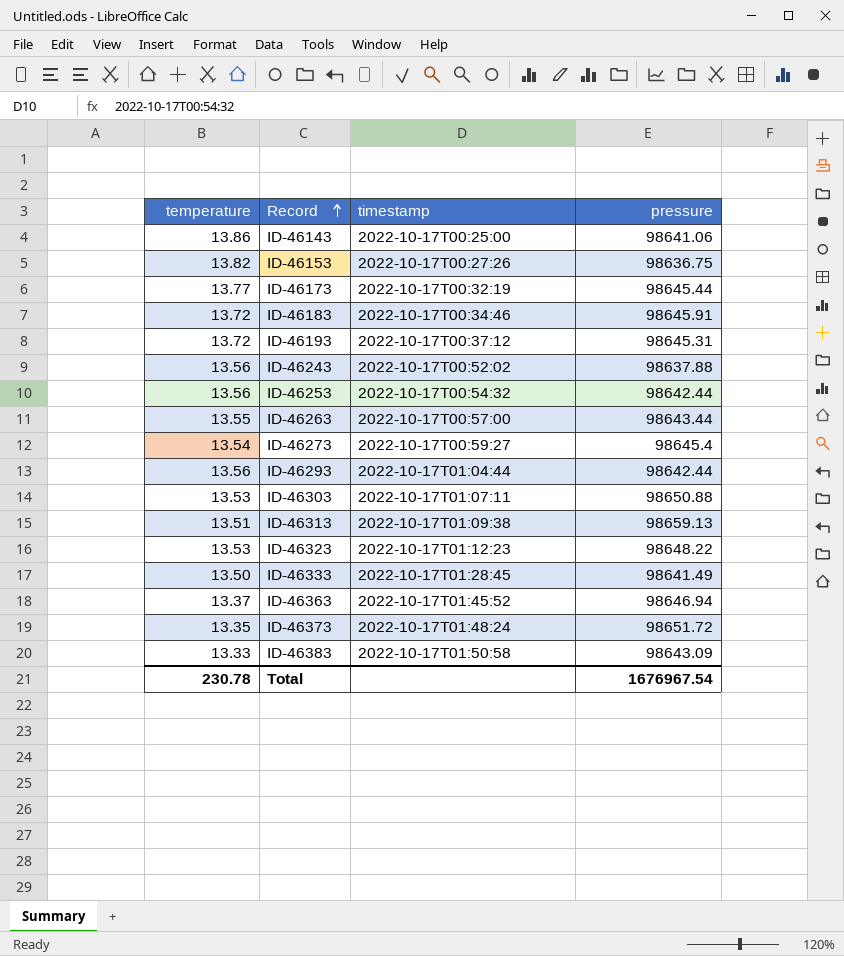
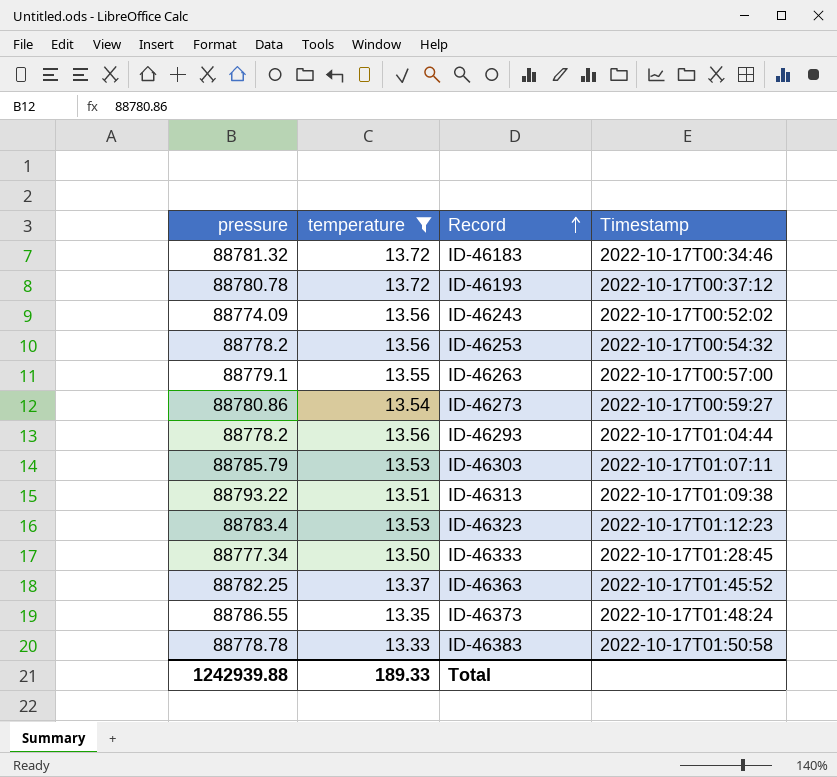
filter: none -> temperature <= 13.72
column pressure | position: 4 -> 1
column name: timestamp -> Timestamp
ID-46183 | pressure: 98645.91 -> 88781.32
ID-46193 | pressure: 98645.31 -> 88780.78
ID-46243 | pressure: 98637.88 -> 88774.09
ID-46253 | pressure: 98642.44 -> 88778.2
ID-46263 | pressure: 98643.44 -> 88779.1
ID-46273 | pressure: 98645.4 -> 88780.86
ID-46293 | pressure: 98642.44 -> 88778.2
ID-46303 | pressure: 98650.88 -> 88785.79
ID-46313 | pressure: 98659.13 -> 88793.22
ID-46323 | pressure: 98648.22 -> 88783.4
ID-46333 | pressure: 98641.49 -> 88777.34
ID-46363 | pressure: 98646.94 -> 88782.25
ID-46373 | pressure: 98651.72 -> 88786.55
ID-46383 | pressure: 98643.09 -> 88778.78
Total | pressure: 1676967.54 -> 1242939.88
Total | temperature: 230.78 -> 189.33

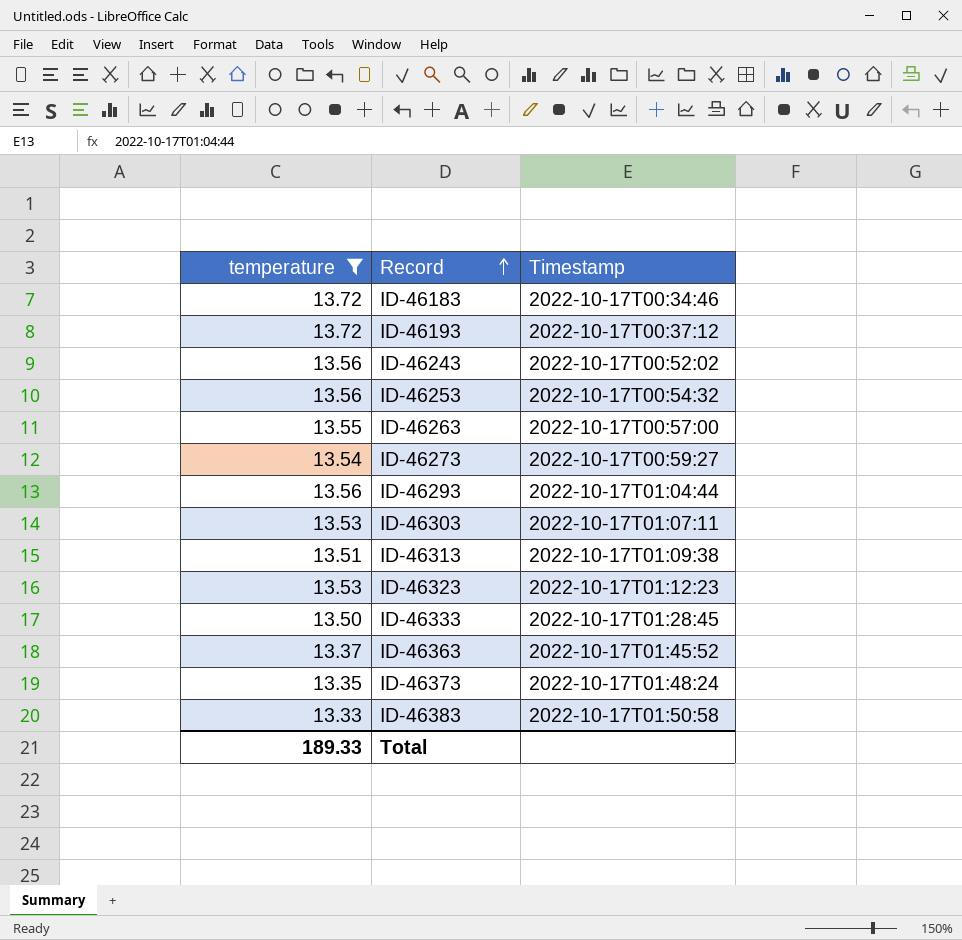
column pressure | position: 1 -> none

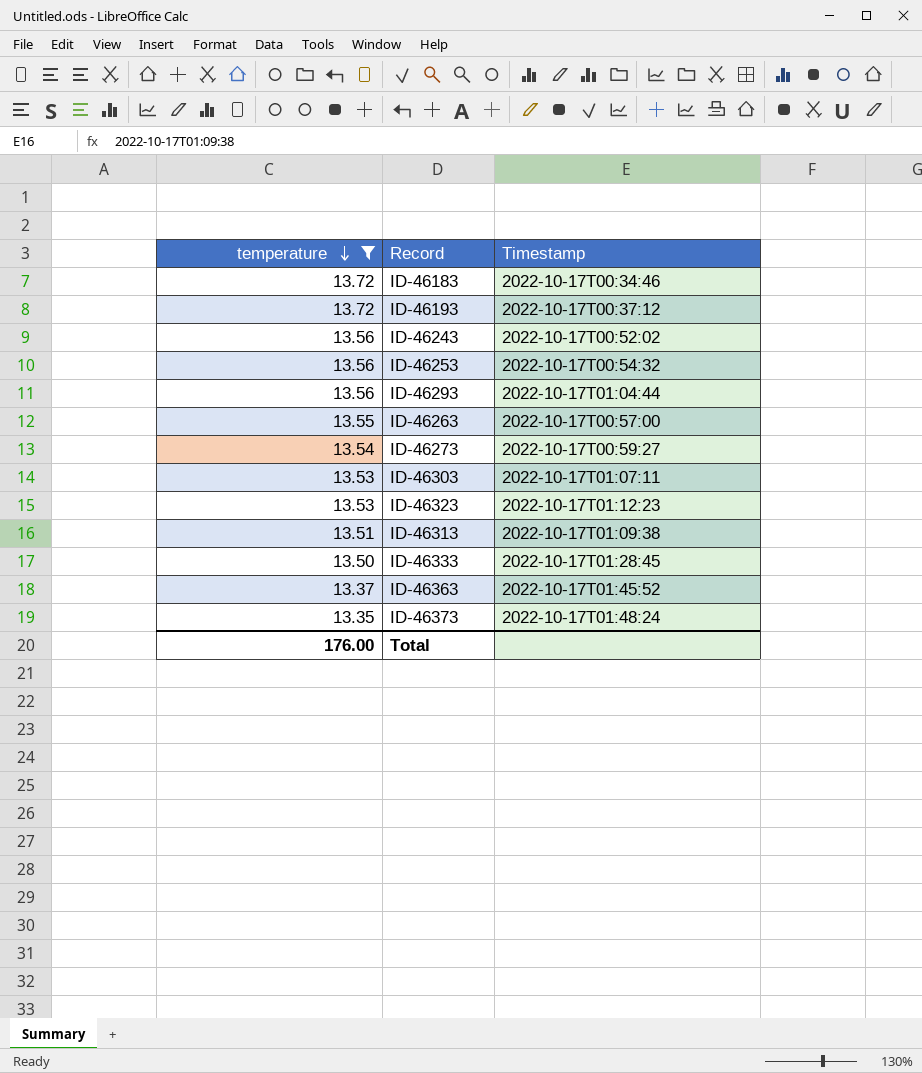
row order: Record ascending -> temperature descending
row ID-46383: 13.33 | 2022-10-17T01:50:58 -> none
Total | temperature: 189.33 -> 176.00

